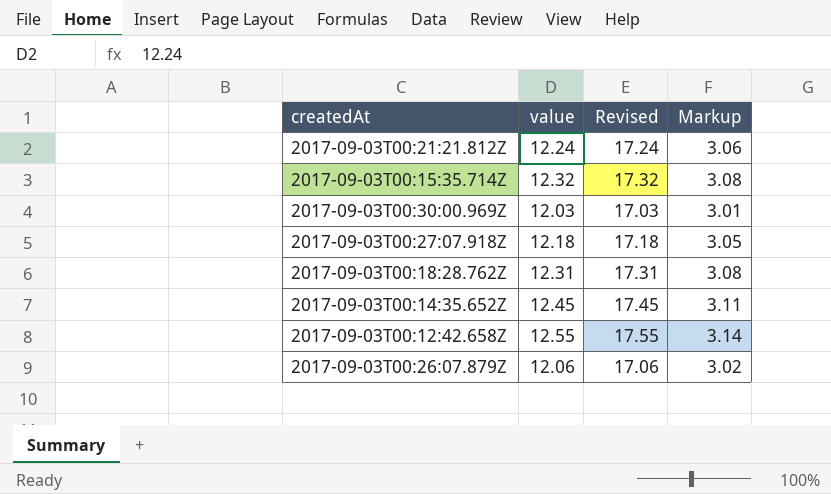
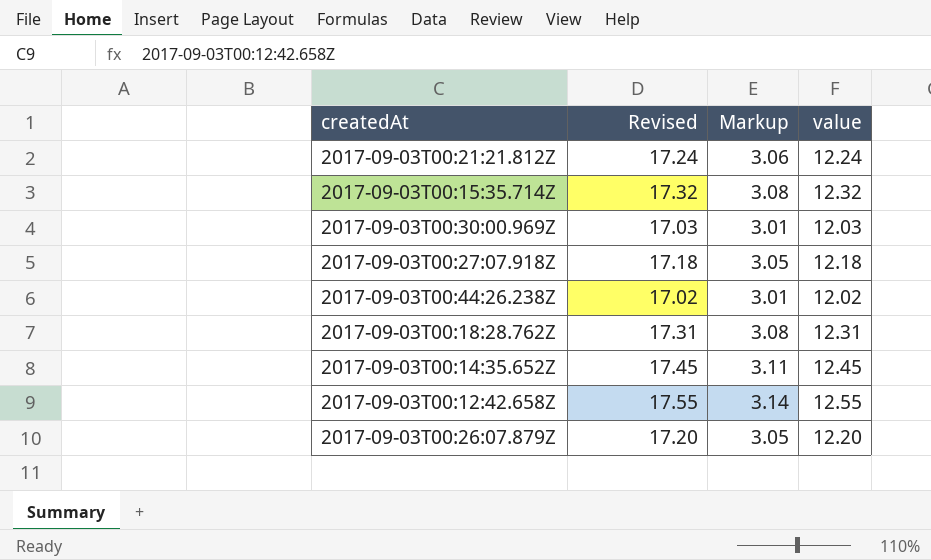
column value | position: 2 -> 4
row 2017-09-03T00:44:26.238Z: none -> 17.02 | 3.01 | 12.02
2017-09-03T00:26:07.879Z | Revised: 17.06 -> 17.20
2017-09-03T00:26:07.879Z | Markup: 3.02 -> 3.05
2017-09-03T00:26:07.879Z | value: 12.06 -> 12.20

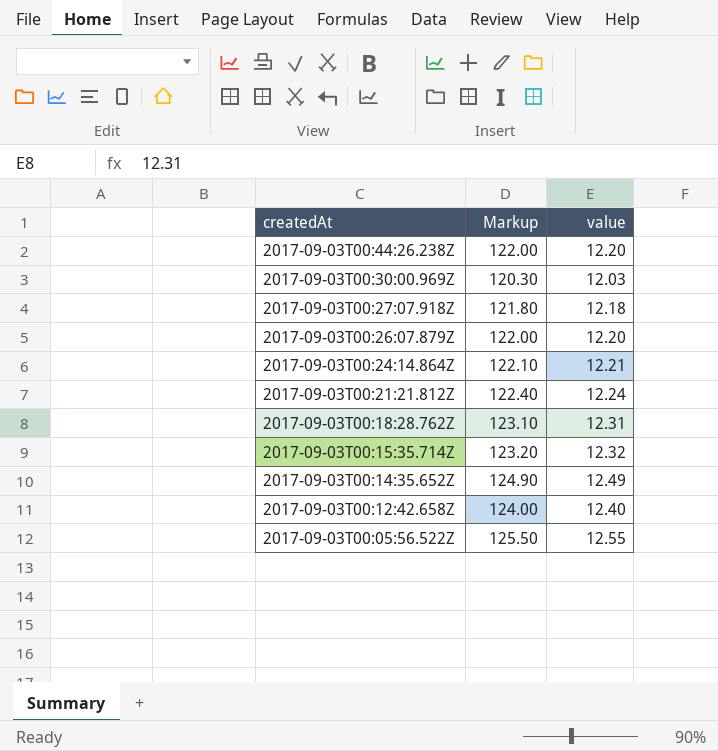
row order: none -> createdAt descending
column Revised | formula: [value] + 5 -> none
column Markup | formula: [value] * 0.25 -> [value] * 10
2017-09-03T00:44:26.238Z | value: 12.02 -> 12.20
row 2017-09-03T00:24:14.864Z: none -> 122.10 | 12.21
2017-09-03T00:14:35.652Z | value: 12.45 -> 12.49
2017-09-03T00:12:42.658Z | value: 12.55 -> 12.40
row 2017-09-03T00:05:56.522Z: none -> 125.50 | 12.55

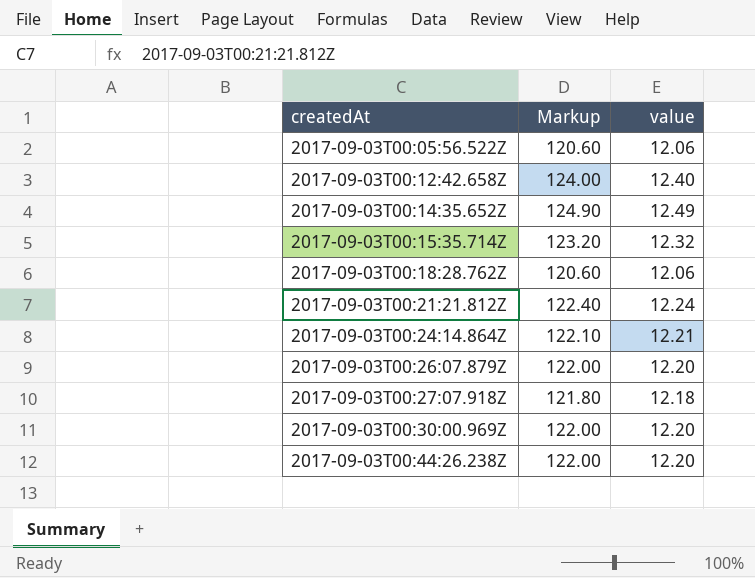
row order: createdAt descending -> createdAt ascending
2017-09-03T00:05:56.522Z | Markup: 125.50 -> 120.60
2017-09-03T00:05:56.522Z | value: 12.55 -> 12.06
2017-09-03T00:18:28.762Z | Markup: 123.10 -> 120.60
2017-09-03T00:18:28.762Z | value: 12.31 -> 12.06
2017-09-03T00:30:00.969Z | Markup: 120.30 -> 122.00
2017-09-03T00:30:00.969Z | value: 12.03 -> 12.20

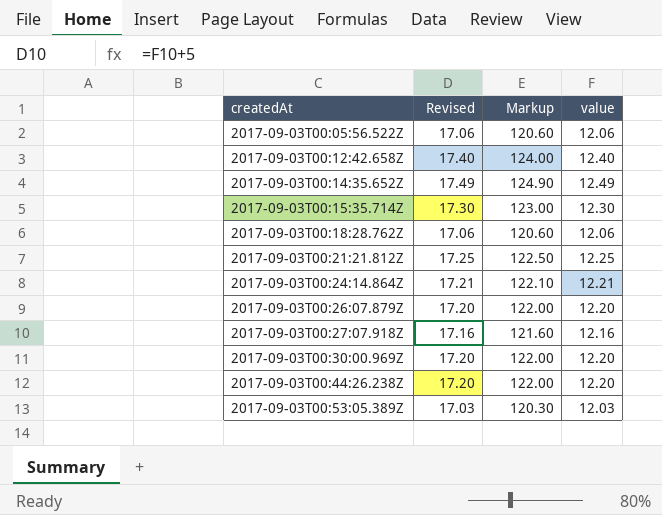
column Revised | formula: none -> [value] + 5
2017-09-03T00:15:35.714Z | Markup: 123.20 -> 123.00
2017-09-03T00:15:35.714Z | value: 12.32 -> 12.30
2017-09-03T00:21:21.812Z | Markup: 122.40 -> 122.50
2017-09-03T00:21:21.812Z | value: 12.24 -> 12.25
2017-09-03T00:27:07.918Z | Markup: 121.80 -> 121.60
2017-09-03T00:27:07.918Z | value: 12.18 -> 12.16
row 2017-09-03T00:53:05.389Z: none -> 17.03 | 120.30 | 12.03

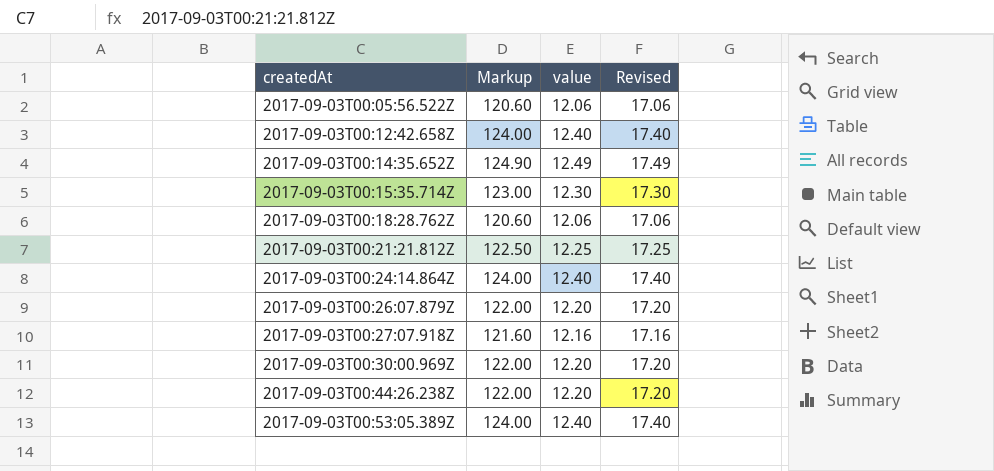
column Revised | position: 2 -> 4
2017-09-03T00:24:14.864Z | Markup: 122.10 -> 124.00
2017-09-03T00:24:14.864Z | value: 12.21 -> 12.40
2017-09-03T00:24:14.864Z | Revised: 17.21 -> 17.40
2017-09-03T00:53:05.389Z | Markup: 120.30 -> 124.00
2017-09-03T00:53:05.389Z | value: 12.03 -> 12.40
2017-09-03T00:53:05.389Z | Revised: 17.03 -> 17.40

